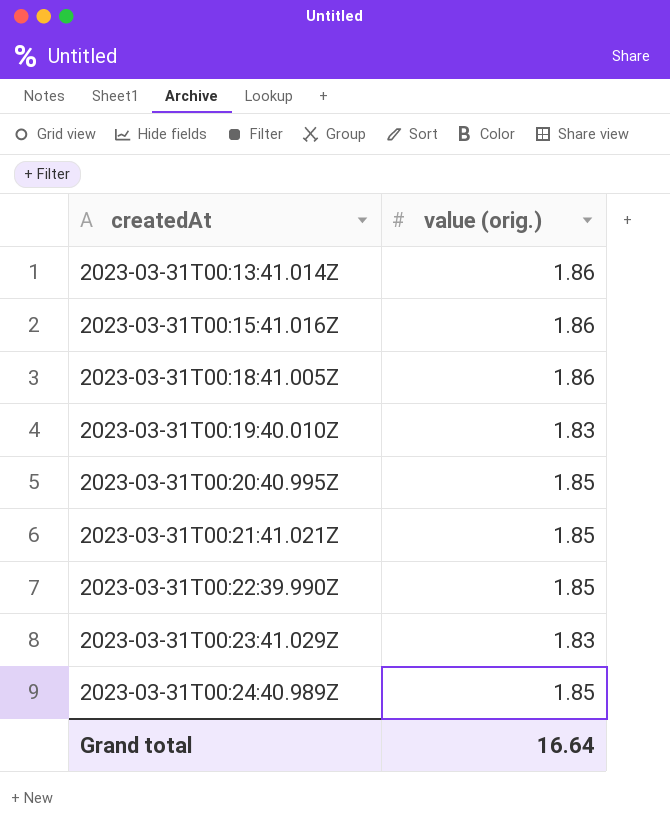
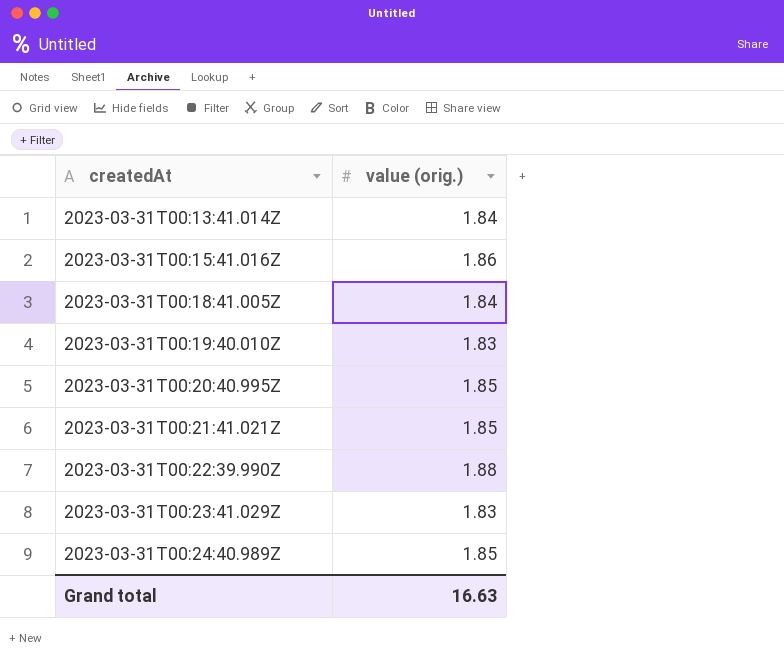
2023-03-31T00:13:41.014Z | value (orig.): 1.86 -> 1.84
2023-03-31T00:18:41.005Z | value (orig.): 1.86 -> 1.84
2023-03-31T00:22:39.990Z | value (orig.): 1.85 -> 1.88
Grand total | value (orig.): 16.64 -> 16.63

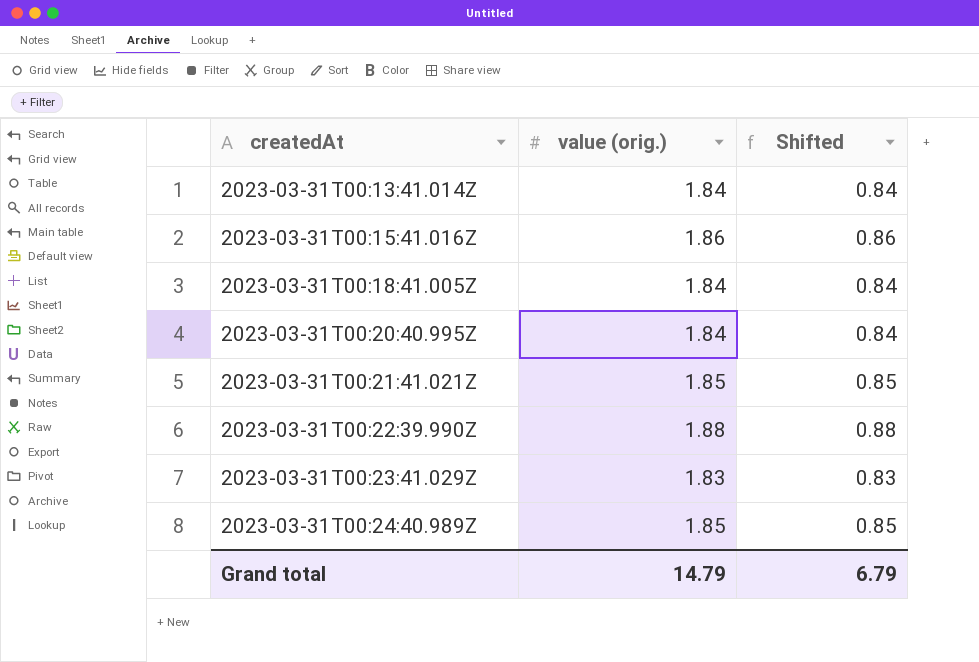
column Shifted | formula: none -> [value (orig.)] - 1
row 2023-03-31T00:19:40.010Z: 1.83 -> none
2023-03-31T00:20:40.995Z | value (orig.): 1.85 -> 1.84
Grand total | value (orig.): 16.63 -> 14.79

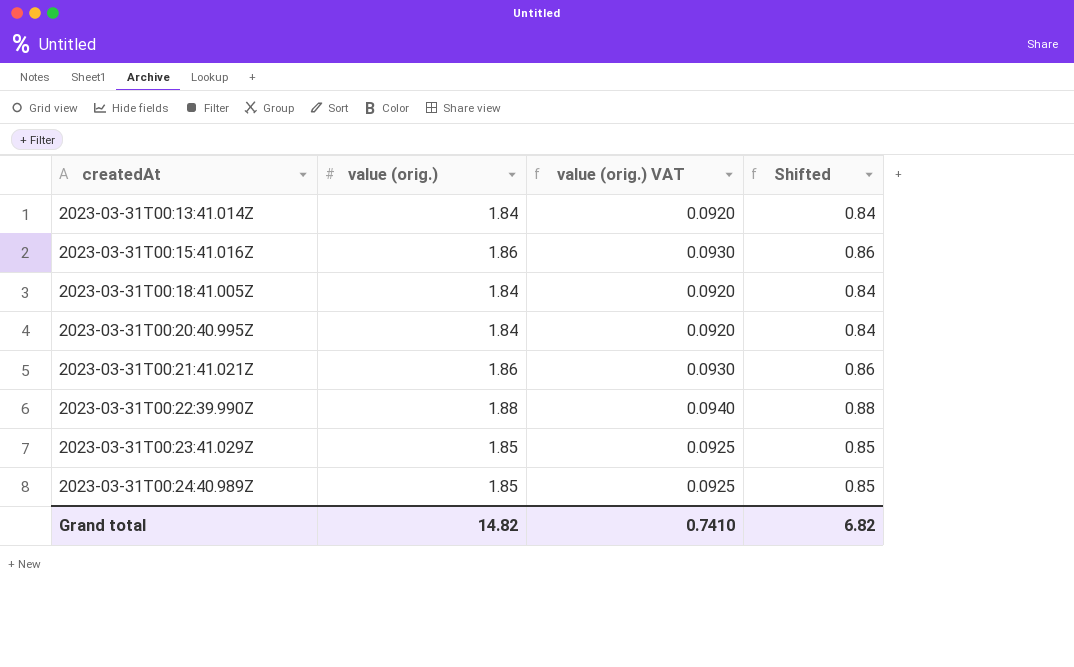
column value (orig.) VAT | formula: none -> [value (orig.)] * 0.05
2023-03-31T00:21:41.021Z | value (orig.): 1.85 -> 1.86
2023-03-31T00:21:41.021Z | Shifted: 0.85 -> 0.86
2023-03-31T00:23:41.029Z | value (orig.): 1.83 -> 1.85
2023-03-31T00:23:41.029Z | Shifted: 0.83 -> 0.85
Grand total | value (orig.): 14.79 -> 14.82
Grand total | Shifted: 6.79 -> 6.82

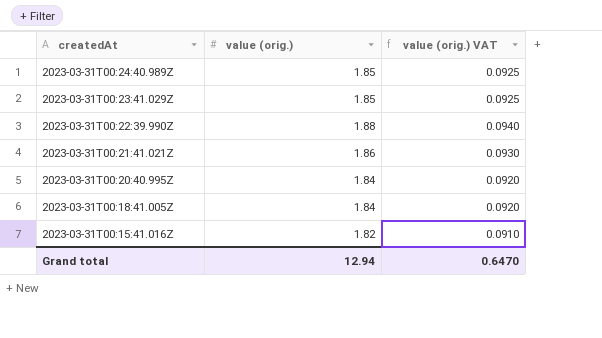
row order: createdAt ascending -> createdAt descending
column Shifted | formula: [value (orig.)] - 1 -> none
row 2023-03-31T00:13:41.014Z: 1.84 | 0.0920 | 0.84 -> none
2023-03-31T00:15:41.016Z | value (orig.): 1.86 -> 1.82
2023-03-31T00:15:41.016Z | value (orig.) VAT: 0.0930 -> 0.0910
Grand total | value (orig.): 14.82 -> 12.94
Grand total | value (orig.) VAT: 0.7410 -> 0.6470

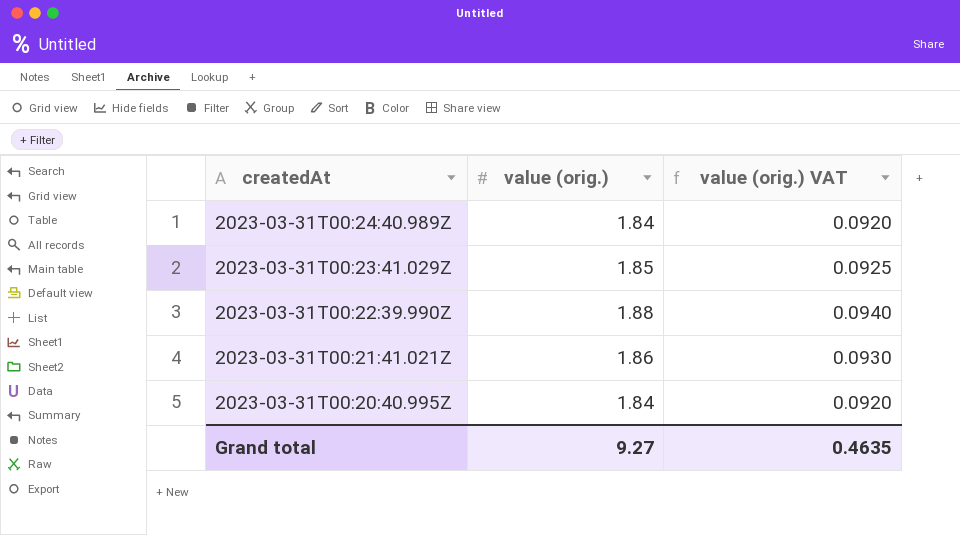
row 2023-03-31T00:18:41.005Z: 1.84 | 0.0920 -> none
row 2023-03-31T00:15:41.016Z: 1.82 | 0.0910 -> none
2023-03-31T00:24:40.989Z | value (orig.): 1.85 -> 1.84
2023-03-31T00:24:40.989Z | value (orig.) VAT: 0.0925 -> 0.0920
Grand total | value (orig.): 12.94 -> 9.27
Grand total | value (orig.) VAT: 0.6470 -> 0.4635

